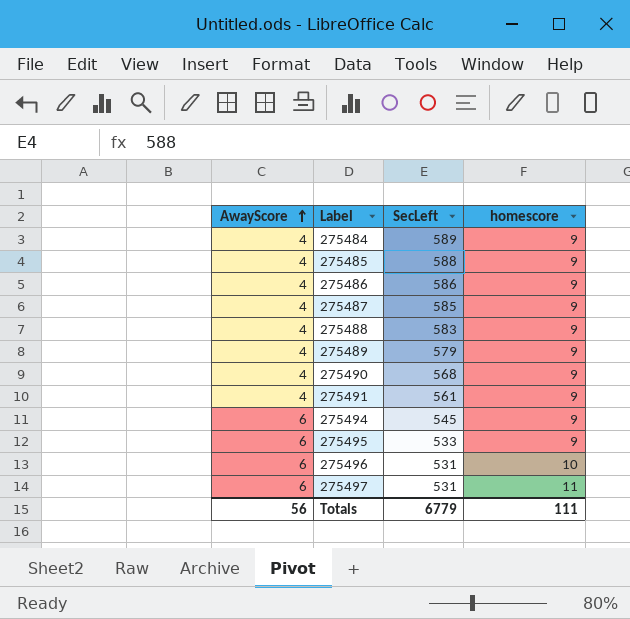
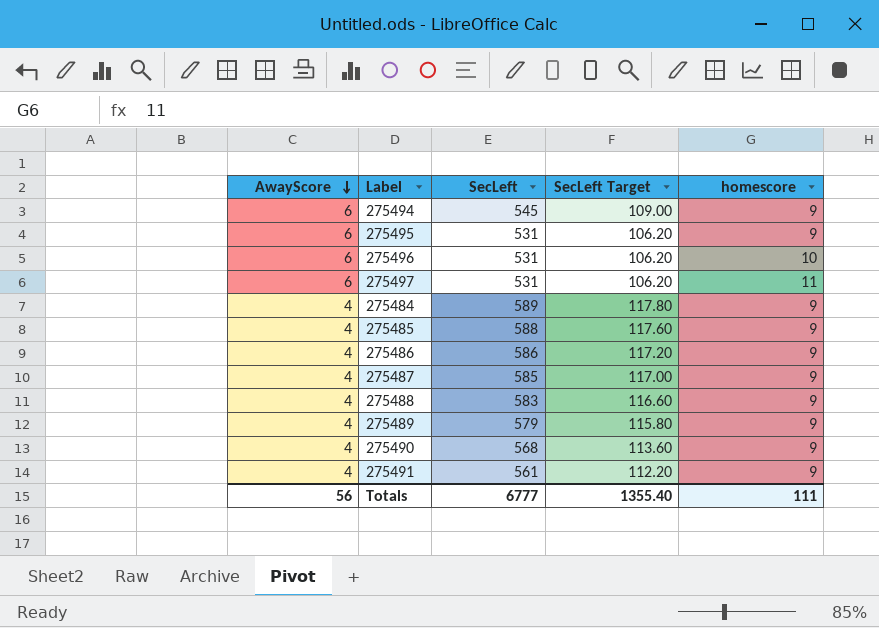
row order: AwayScore ascending -> AwayScore descending
column SecLeft Target | formula: none -> [SecLeft] * 0.2
275495 | SecLeft: 533 -> 531
Totals | SecLeft: 6779 -> 6777

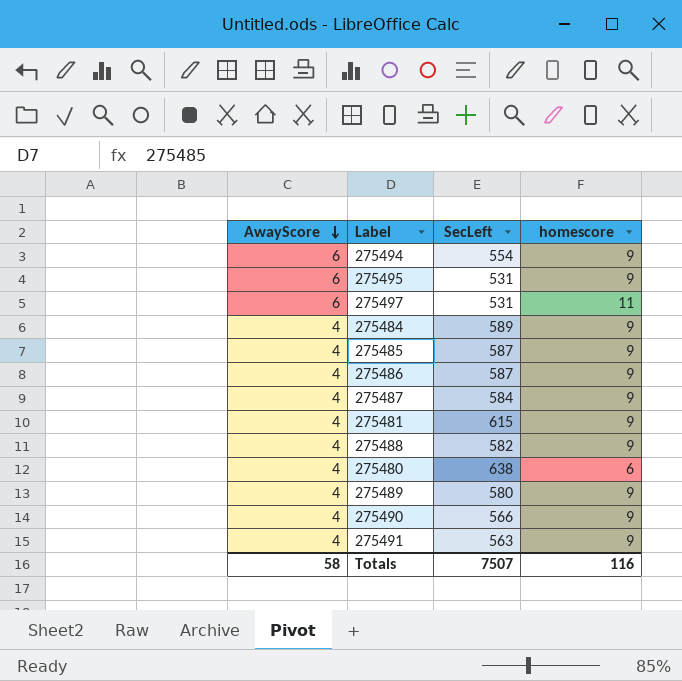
column SecLeft Target | formula: [SecLeft] * 0.2 -> none
row 275496: 6 | 531 | 106.20 | 10 -> none
275494 | SecLeft: 545 -> 554
275485 | SecLeft: 588 -> 587
275486 | SecLeft: 586 -> 587
275487 | SecLeft: 585 -> 584
row 275481: none -> 4 | 615 | 9
275488 | SecLeft: 583 -> 582
row 275480: none -> 4 | 638 | 6
275489 | SecLeft: 579 -> 580
275490 | SecLeft: 568 -> 566
275491 | SecLeft: 561 -> 563
Totals | AwayScore: 56 -> 58
Totals | SecLeft: 6777 -> 7507
Totals | homescore: 111 -> 116

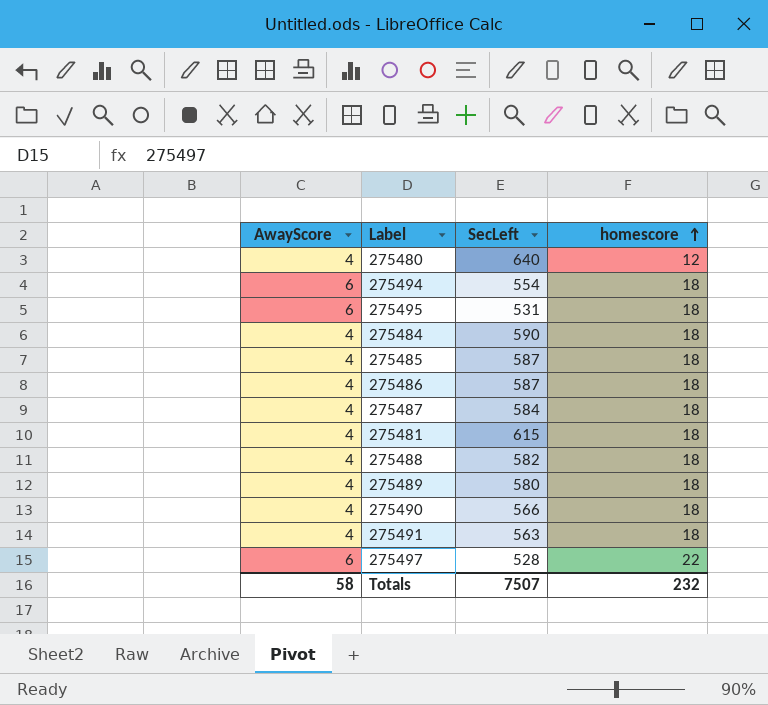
row order: AwayScore descending -> homescore ascending
275480 | SecLeft: 638 -> 640
275480 | homescore: 6 -> 12
275494 | homescore: 9 -> 18
275495 | homescore: 9 -> 18
275484 | SecLeft: 589 -> 590
275484 | homescore: 9 -> 18
275485 | homescore: 9 -> 18
275486 | homescore: 9 -> 18
275487 | homescore: 9 -> 18
275481 | homescore: 9 -> 18
275488 | homescore: 9 -> 18
275489 | homescore: 9 -> 18
275490 | homescore: 9 -> 18
275491 | homescore: 9 -> 18
275497 | SecLeft: 531 -> 528
275497 | homescore: 11 -> 22
Totals | homescore: 116 -> 232

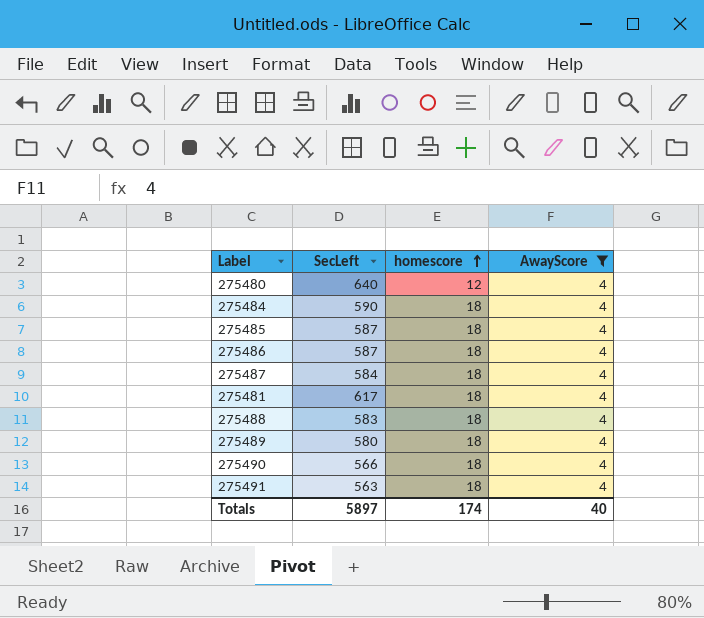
filter: none -> AwayScore = 4
column AwayScore | position: 1 -> 4
275481 | SecLeft: 615 -> 617
275488 | SecLeft: 582 -> 583
Totals | SecLeft: 7507 -> 5897
Totals | homescore: 232 -> 174
Totals | AwayScore: 58 -> 40

